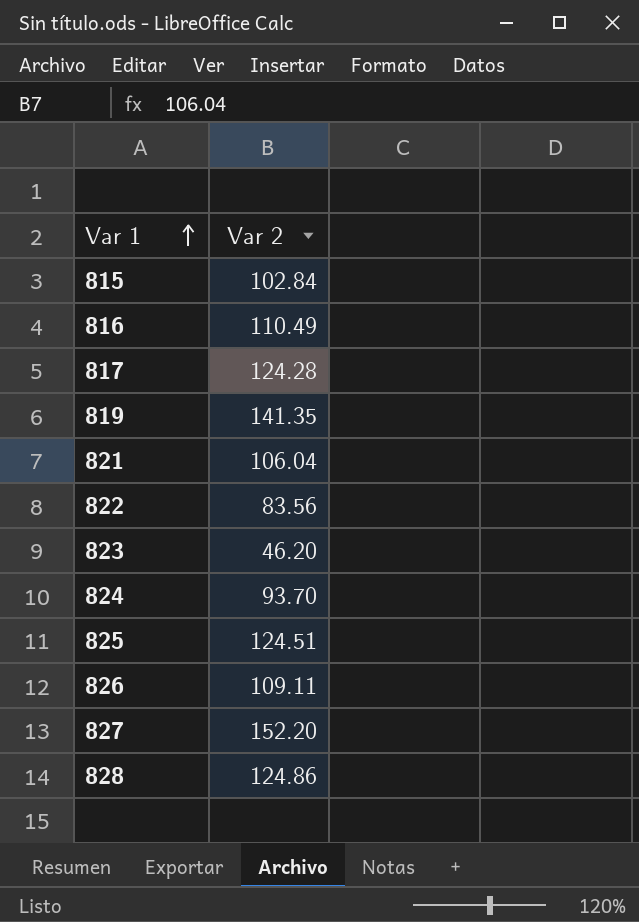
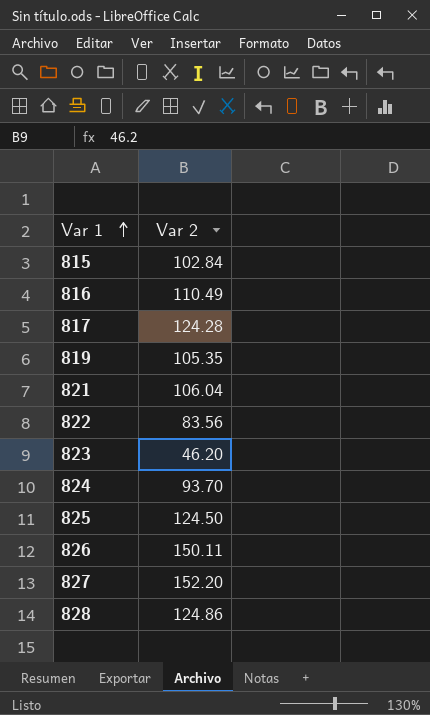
819 | Var 2: 141.35 -> 105.35
825 | Var 2: 124.51 -> 124.50
826 | Var 2: 109.11 -> 150.11

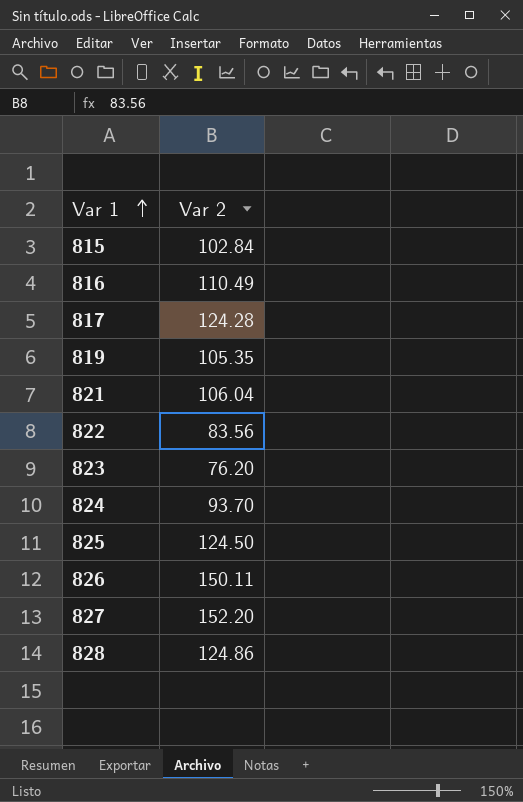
823 | Var 2: 46.20 -> 76.20

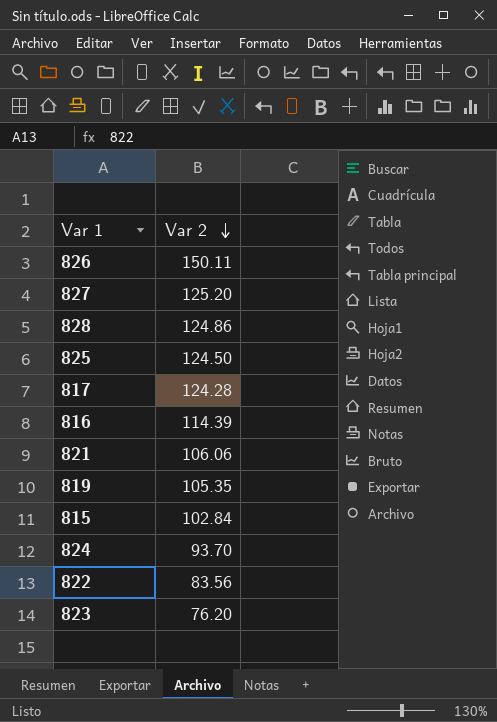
row order: Var 1 ascending -> Var 2 descending
827 | Var 2: 152.20 -> 125.20
816 | Var 2: 110.49 -> 114.39
821 | Var 2: 106.04 -> 106.06

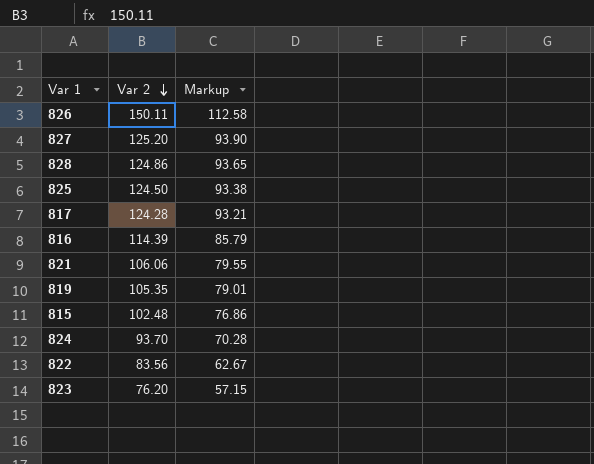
column Markup | formula: none -> [Var 2] * 0.75
815 | Var 2: 102.84 -> 102.48

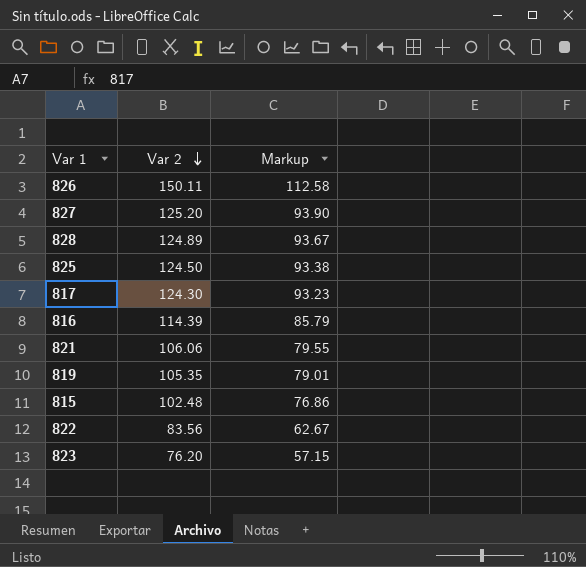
row 824: 93.70 | 70.28 -> none
828 | Var 2: 124.86 -> 124.89
828 | Markup: 93.65 -> 93.67
817 | Var 2: 124.28 -> 124.30
817 | Markup: 93.21 -> 93.23

